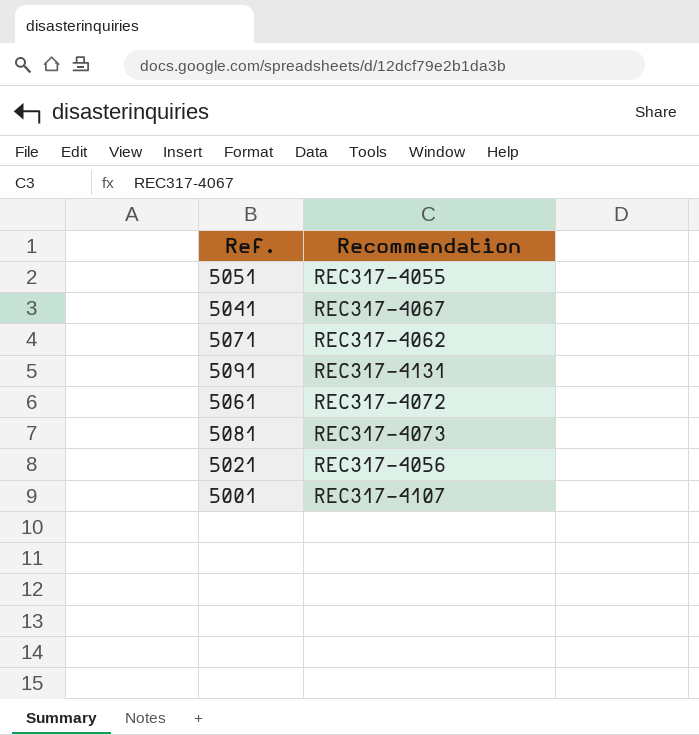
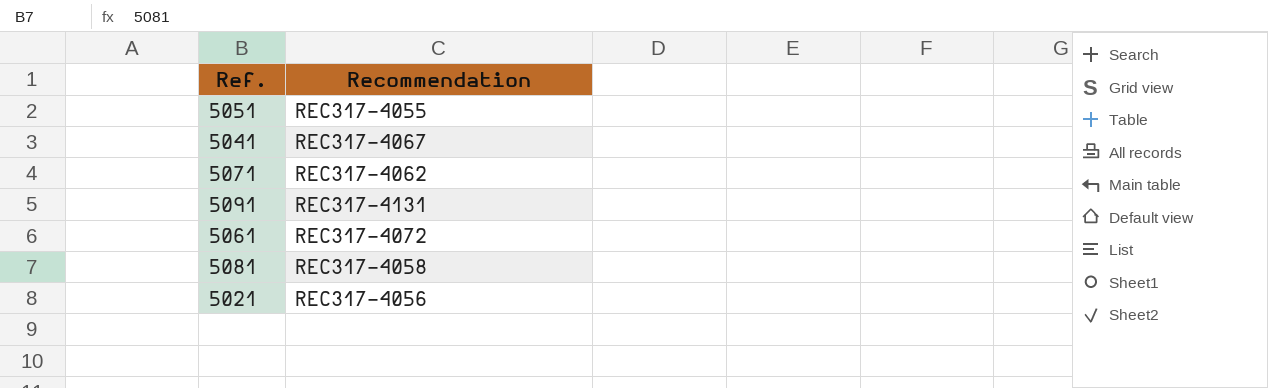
row 5001: REC317-4107 -> none
5081 | Recommendation: REC317-4073 -> REC317-4058

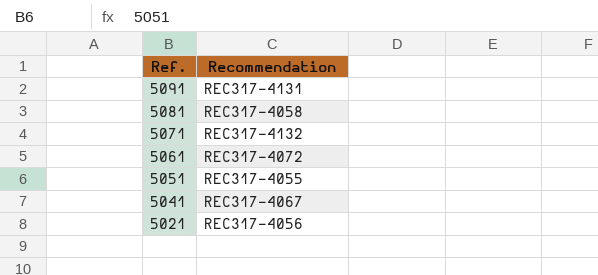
row order: none -> Ref. descending
5071 | Recommendation: REC317-4062 -> REC317-4132

